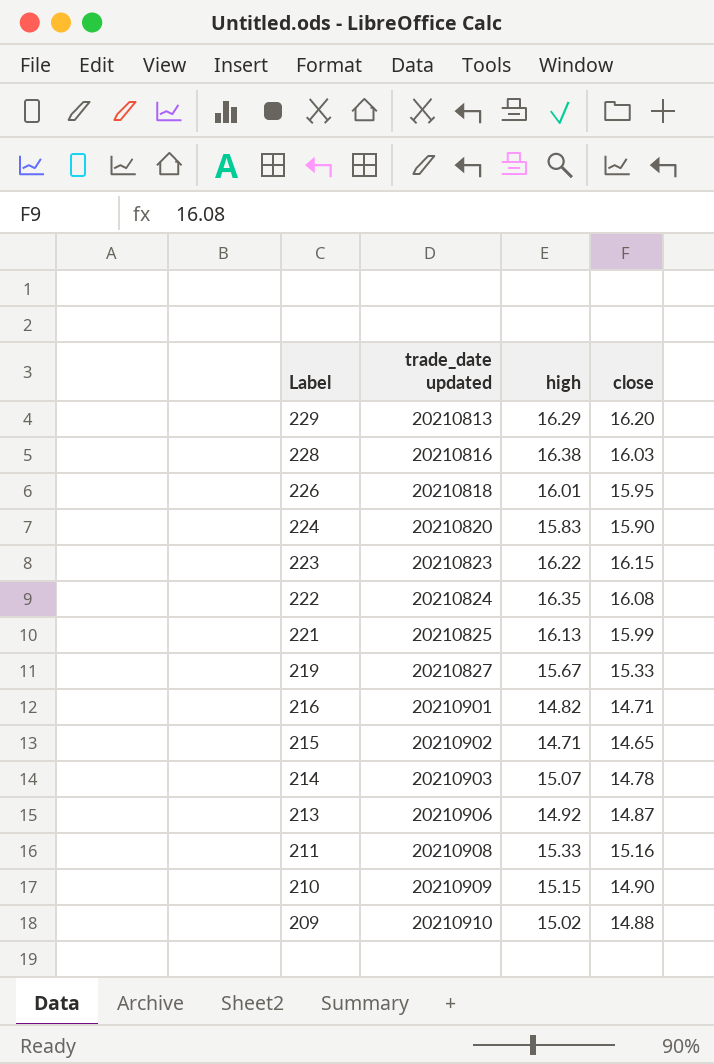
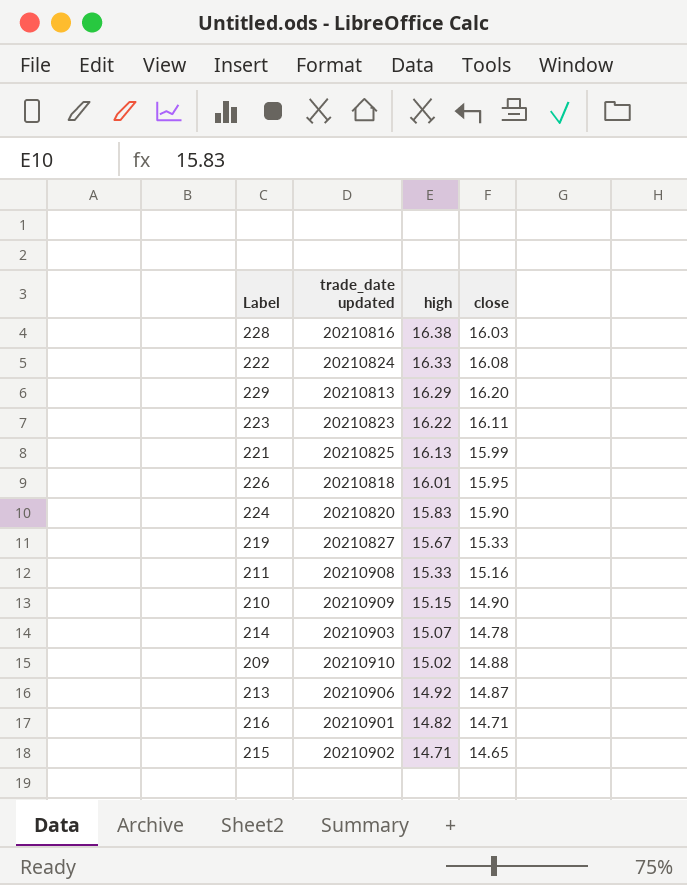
row order: Label descending -> high descending
222 | high: 16.35 -> 16.33
223 | close: 16.15 -> 16.11

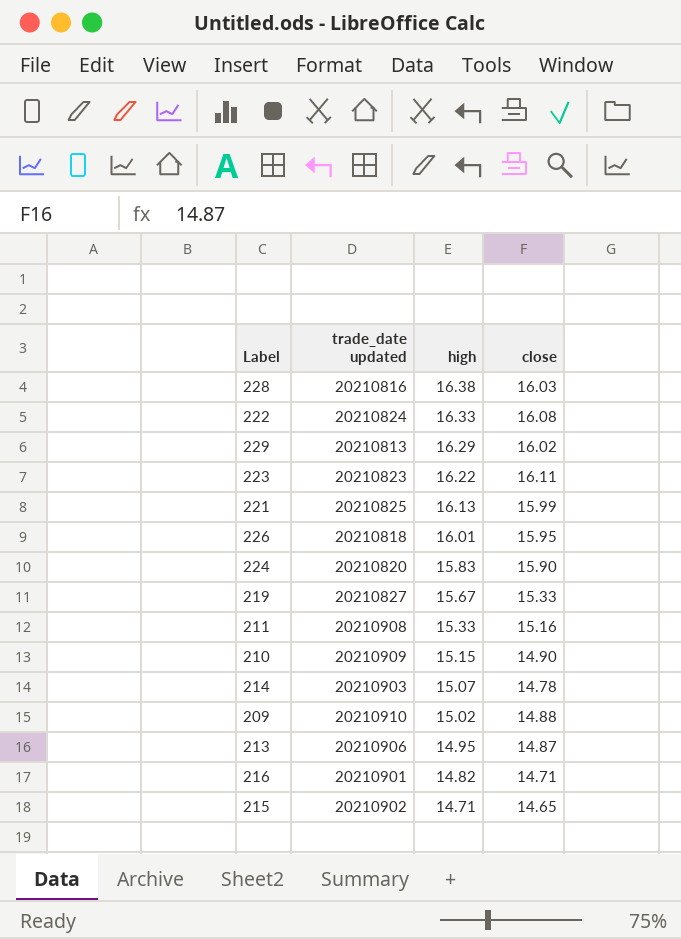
229 | close: 16.20 -> 16.02
213 | high: 14.92 -> 14.95

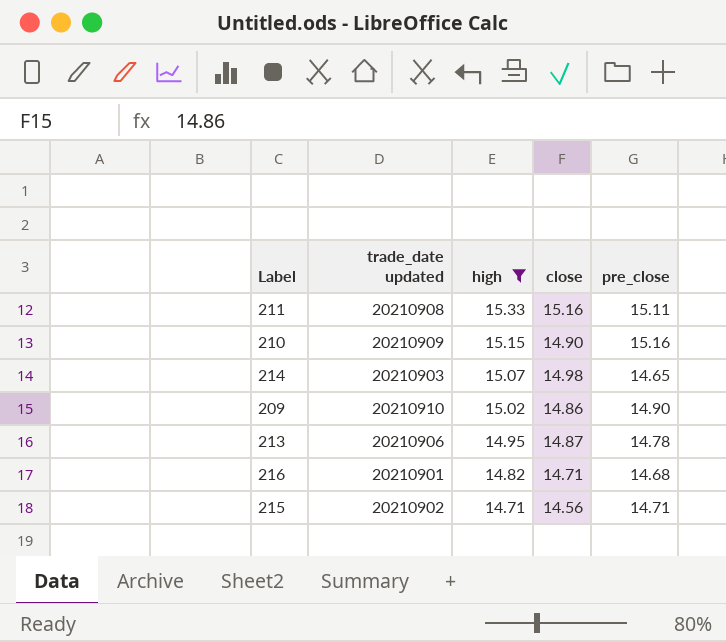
filter: none -> high <= 15.33
column pre_close | position: none -> 5
214 | close: 14.78 -> 14.98
209 | close: 14.88 -> 14.86
215 | close: 14.65 -> 14.56

